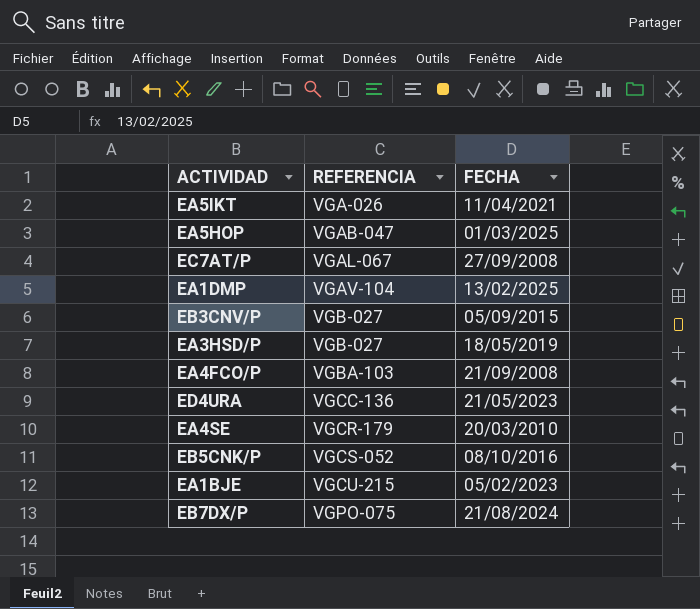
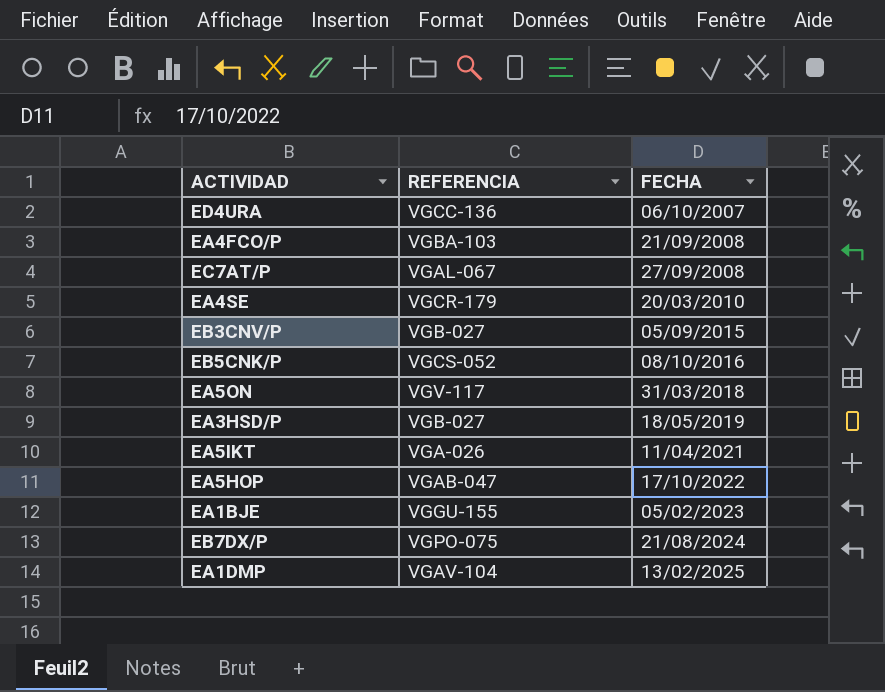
row order: REFERENCIA ascending -> FECHA ascending
ED4URA | FECHA: 21/05/2023 -> 06/10/2007
row EA5ON: none -> VGV-117 | 31/03/2018
EA5HOP | FECHA: 01/03/2025 -> 17/10/2022
EA1BJE | REFERENCIA: VGCU-215 -> VGGU-155

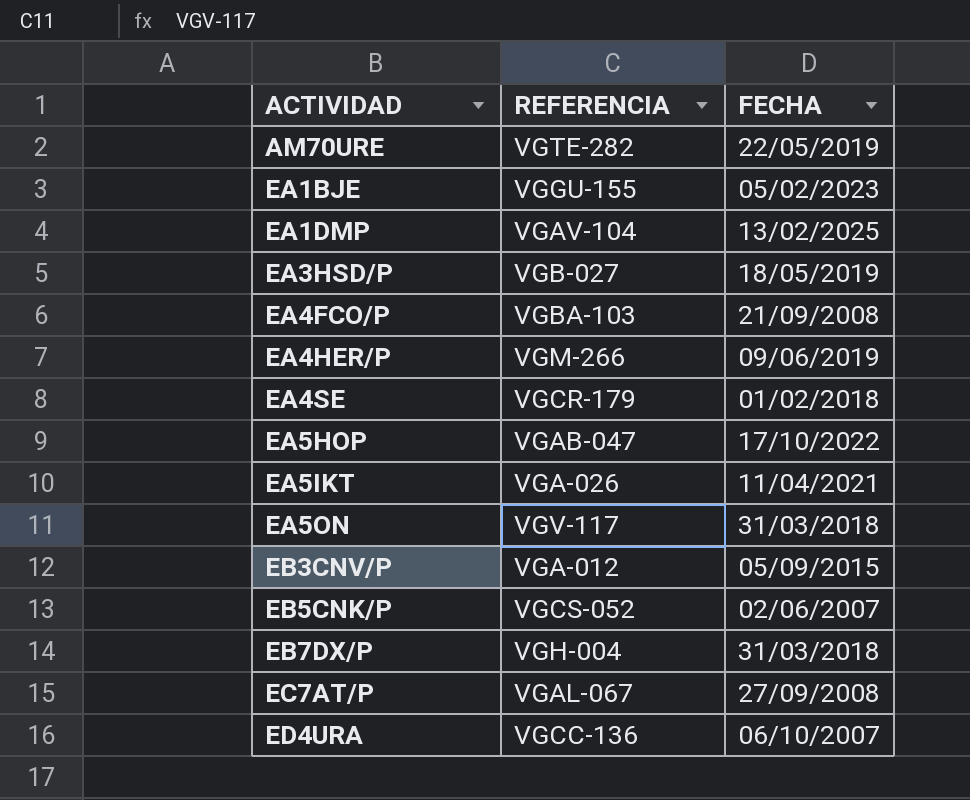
row order: FECHA ascending -> ACTIVIDAD ascending
row AM70URE: none -> VGTE-282 | 22/05/2019
row EA4HER/P: none -> VGM-266 | 09/06/2019
EA4SE | FECHA: 20/03/2010 -> 01/02/2018
EB3CNV/P | REFERENCIA: VGB-027 -> VGA-012
EB5CNK/P | FECHA: 08/10/2016 -> 02/06/2007
EB7DX/P | REFERENCIA: VGPO-075 -> VGH-004
EB7DX/P | FECHA: 21/08/2024 -> 31/03/2018

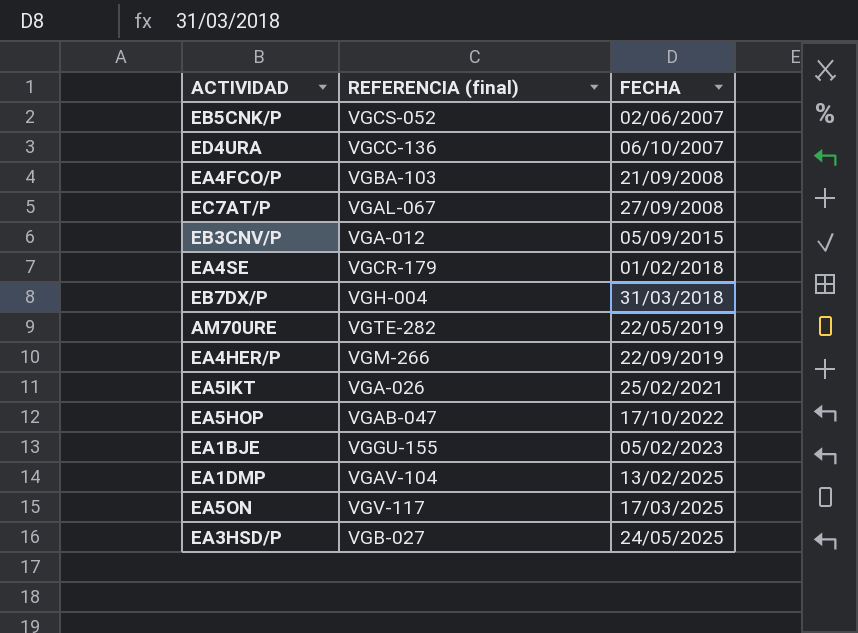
row order: ACTIVIDAD ascending -> FECHA ascending
column name: REFERENCIA -> REFERENCIA (final)
EA4HER/P | FECHA: 09/06/2019 -> 22/09/2019
EA5IKT | FECHA: 11/04/2021 -> 25/02/2021
EA5ON | FECHA: 31/03/2018 -> 17/03/2025
EA3HSD/P | FECHA: 18/05/2019 -> 24/05/2025

